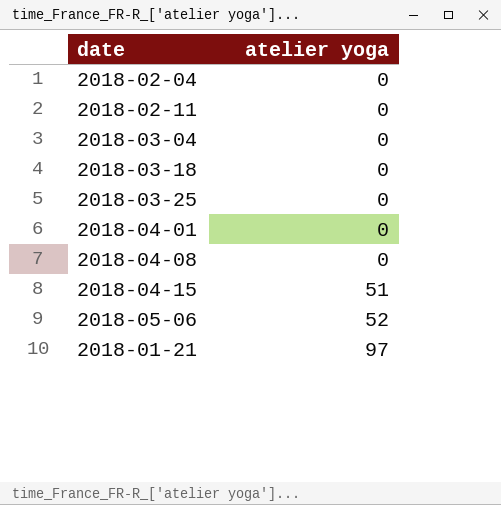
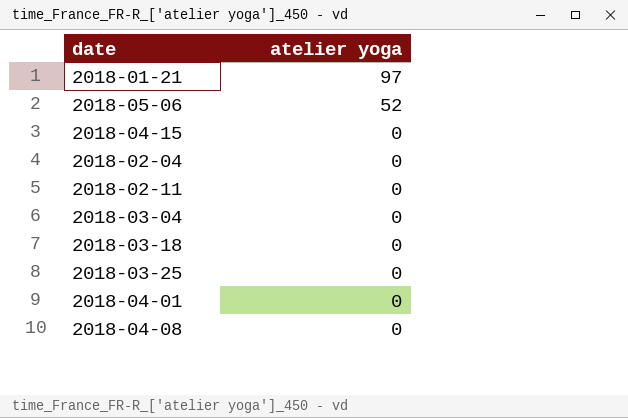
row order: atelier yoga ascending -> atelier yoga descending
2018-04-15 | atelier yoga: 51 -> 0

